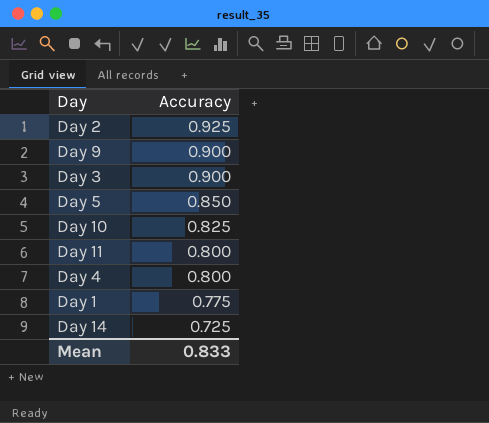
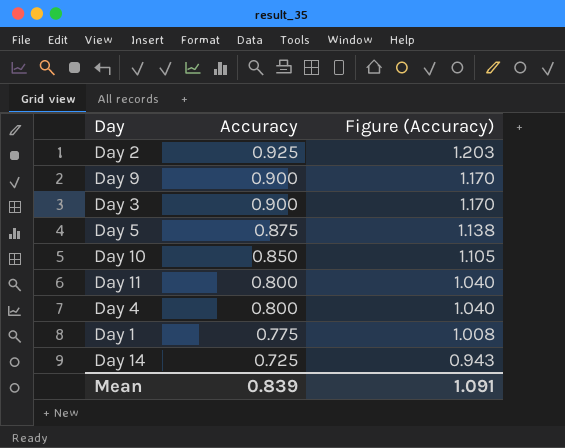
column Figure (Accuracy) | formula: none -> [Accuracy] * 1.3
Day 5 | Accuracy: 0.850 -> 0.875
Day 10 | Accuracy: 0.825 -> 0.850
Mean | Accuracy: 0.833 -> 0.839

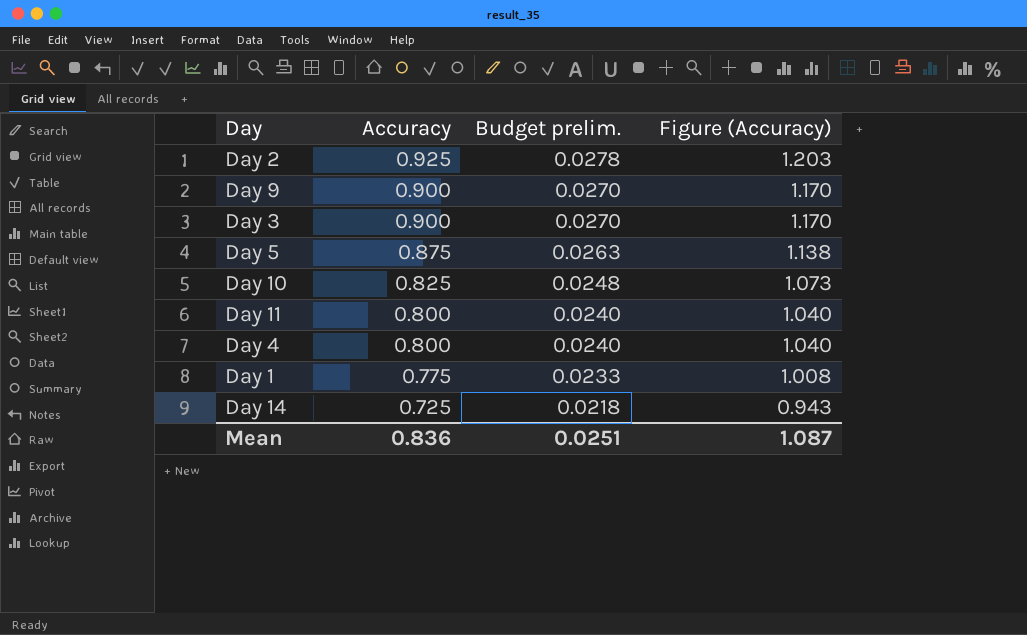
column Budget prelim. | formula: none -> [Accuracy] * 0.03
Day 10 | Accuracy: 0.850 -> 0.825
Day 10 | Figure (Accuracy): 1.105 -> 1.073
Mean | Accuracy: 0.839 -> 0.836
Mean | Figure (Accuracy): 1.091 -> 1.087

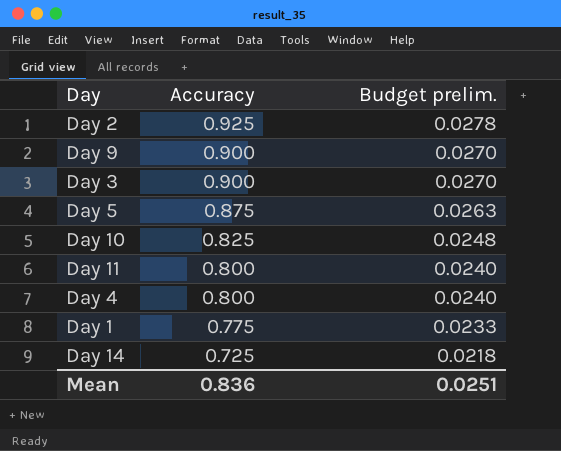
column Figure (Accuracy) | formula: [Accuracy] * 1.3 -> none

